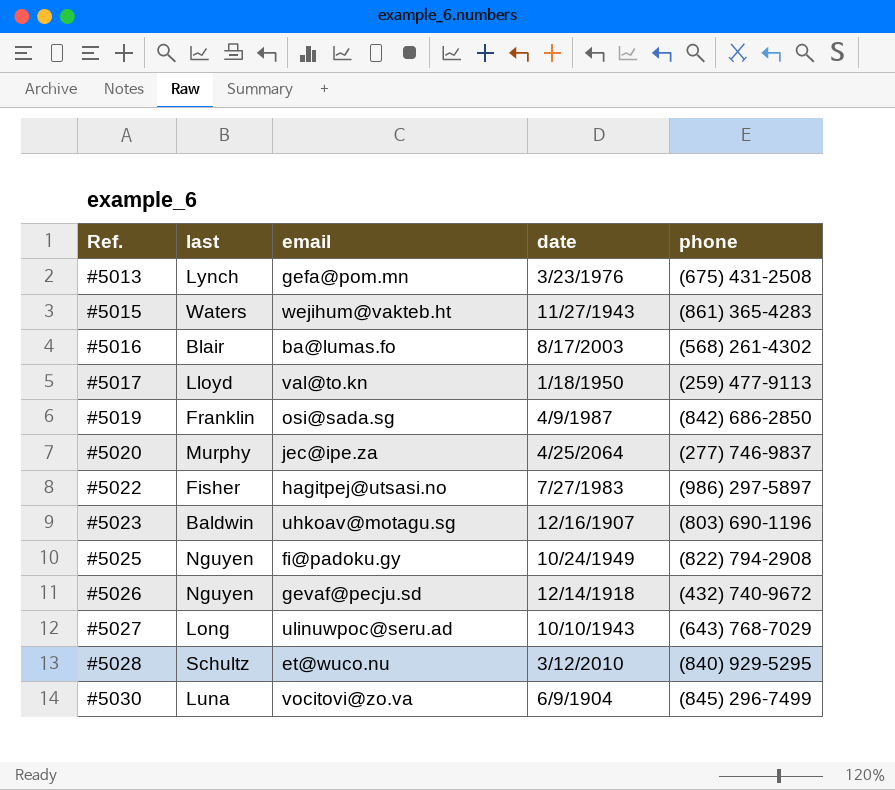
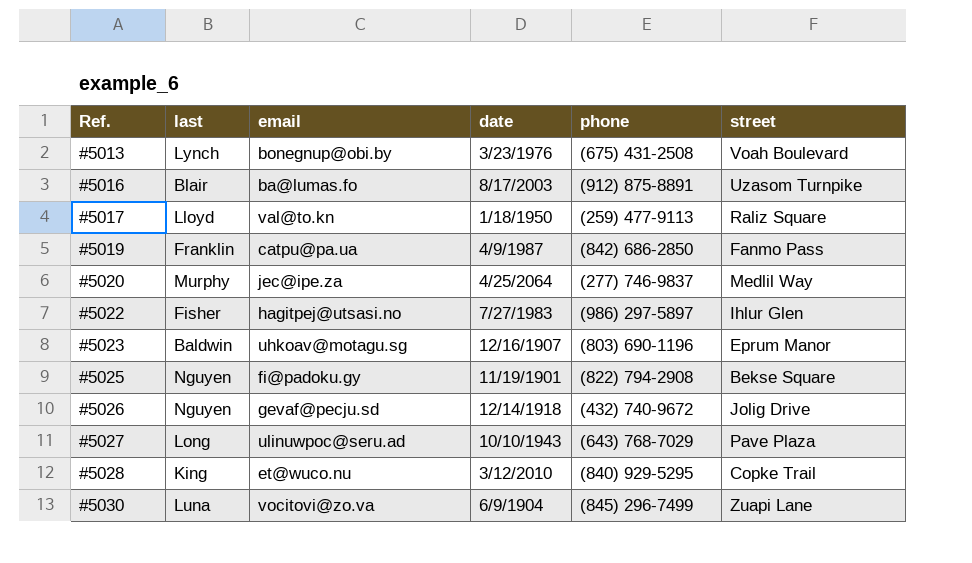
column street | position: none -> 6
row #5015: Waters | wejihum@vakteb.ht | 11/27/1943 | (861) 365-4283 -> none
#5013 | email: gefa@pom.mn -> bonegnup@obi.by
#5016 | phone: (568) 261-4302 -> (912) 875-8891
#5019 | email: osi@sada.sg -> catpu@pa.ua
#5025 | date: 10/24/1949 -> 11/19/1901
#5028 | last: Schultz -> King

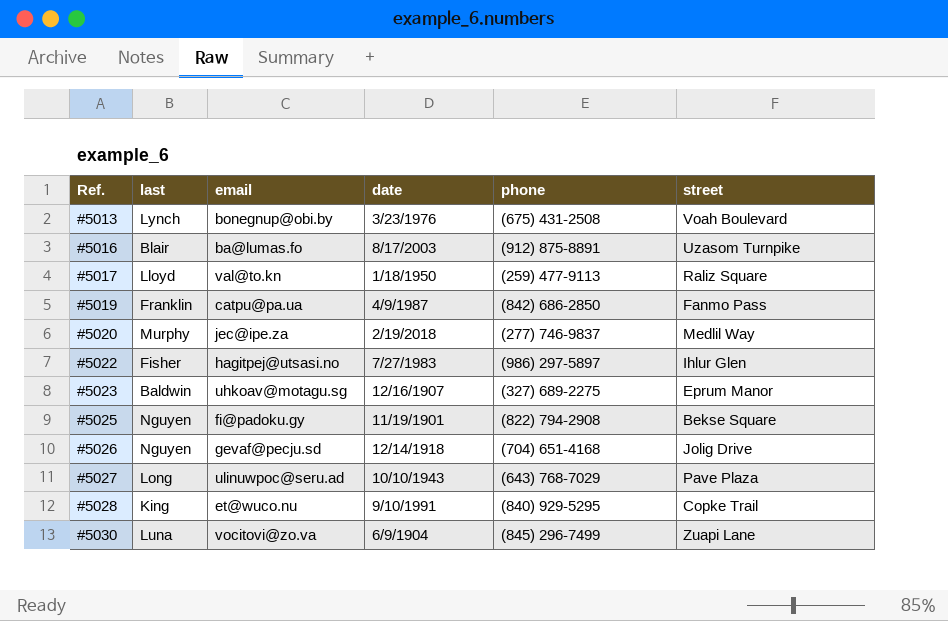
#5020 | date: 4/25/2064 -> 2/19/2018
#5023 | phone: (803) 690-1196 -> (327) 689-2275
#5026 | phone: (432) 740-9672 -> (704) 651-4168
#5028 | date: 3/12/2010 -> 9/10/1991

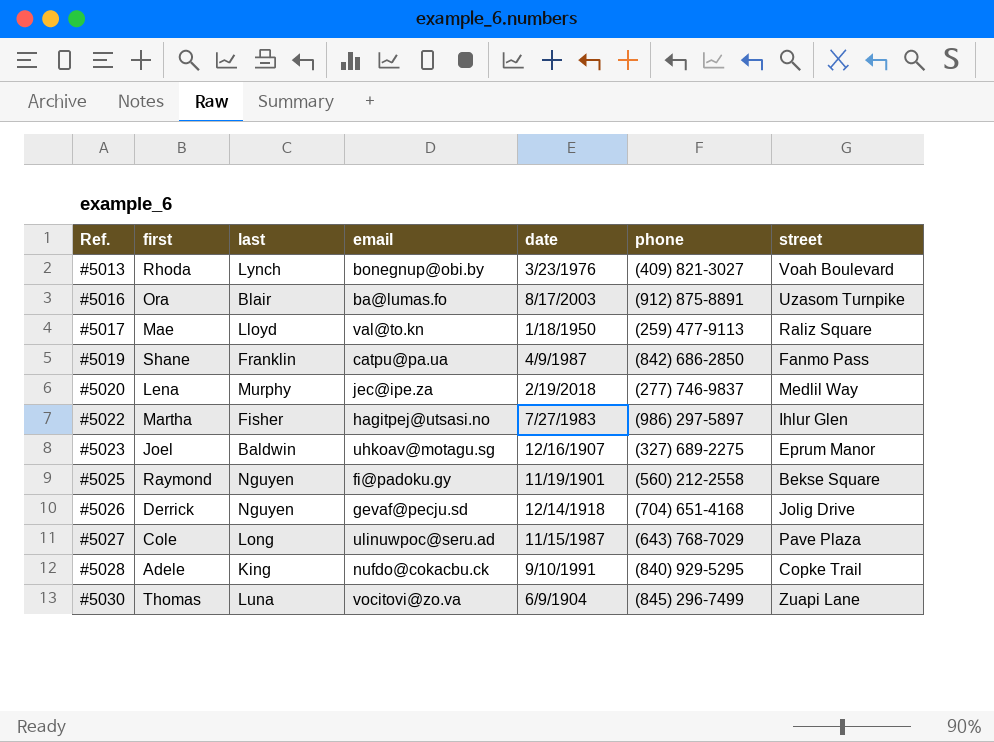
column first | position: none -> 2
#5013 | phone: (675) 431-2508 -> (409) 821-3027
#5025 | phone: (822) 794-2908 -> (560) 212-2558
#5027 | date: 10/10/1943 -> 11/15/1987
#5028 | email: et@wuco.nu -> nufdo@cokacbu.ck

